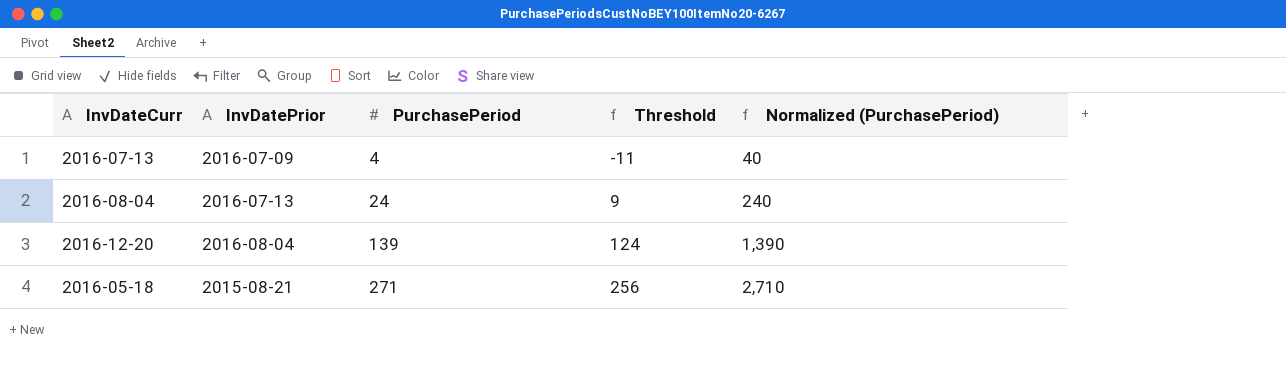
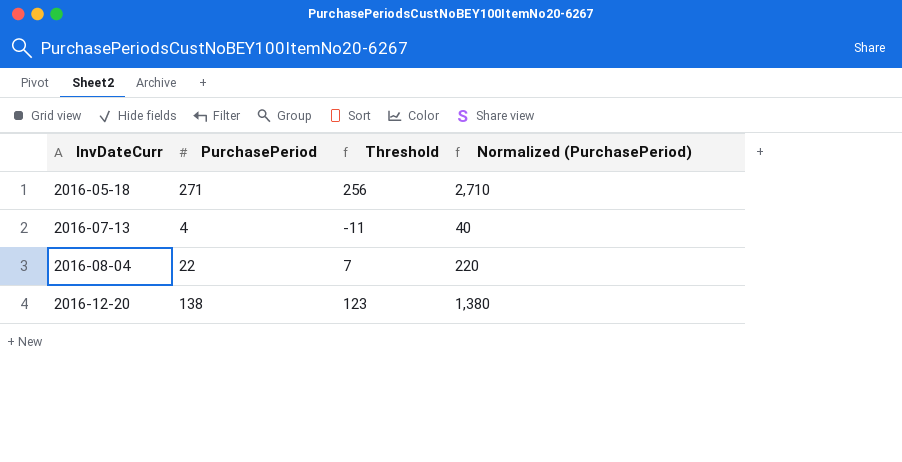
row order: PurchasePeriod ascending -> InvDateCurr ascending
column InvDatePrior | position: 2 -> none
2016-08-04 | PurchasePeriod: 24 -> 22
2016-08-04 | Threshold: 9 -> 7
2016-08-04 | Normalized (PurchasePeriod): 240 -> 220
2016-12-20 | PurchasePeriod: 139 -> 138
2016-12-20 | Threshold: 124 -> 123
2016-12-20 | Normalized (PurchasePeriod): 1,390 -> 1,380

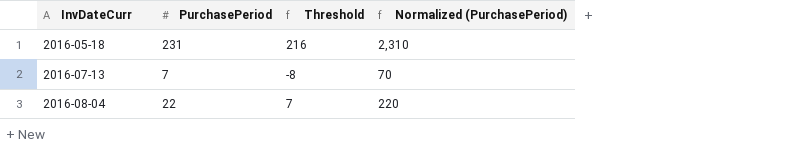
row 2016-12-20: 138 | 123 | 1,380 -> none
2016-05-18 | PurchasePeriod: 271 -> 231
2016-05-18 | Threshold: 256 -> 216
2016-05-18 | Normalized (PurchasePeriod): 2,710 -> 2,310
2016-07-13 | PurchasePeriod: 4 -> 7
2016-07-13 | Threshold: -11 -> -8
2016-07-13 | Normalized (PurchasePeriod): 40 -> 70

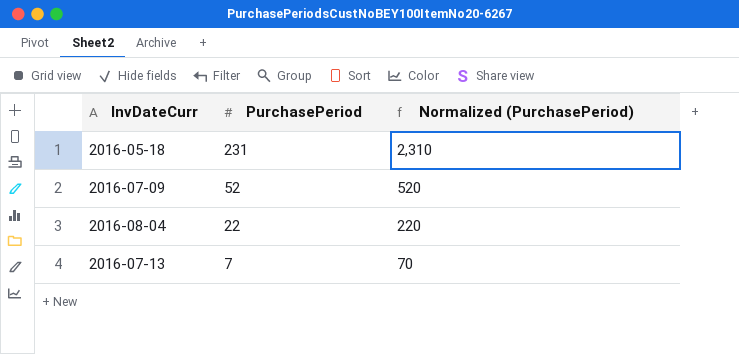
row order: InvDateCurr ascending -> PurchasePeriod descending
column Threshold | formula: [PurchasePeriod] - 15 -> none
row 2016-07-09: none -> 52 | 520

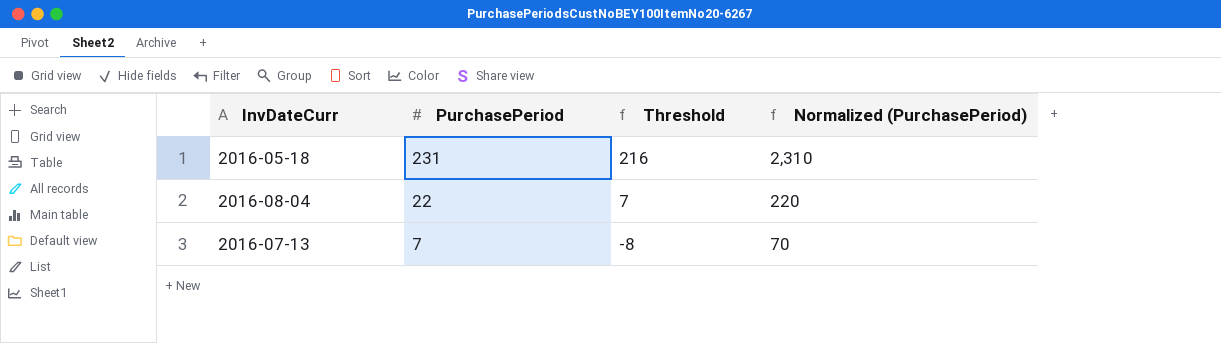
column Threshold | formula: none -> [PurchasePeriod] - 15
row 2016-07-09: 52 | 520 -> none

